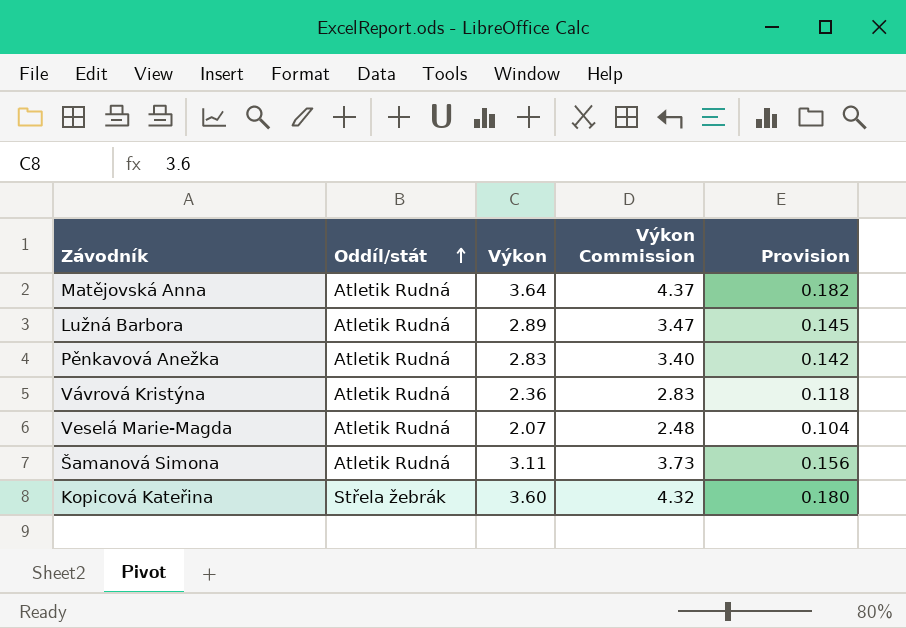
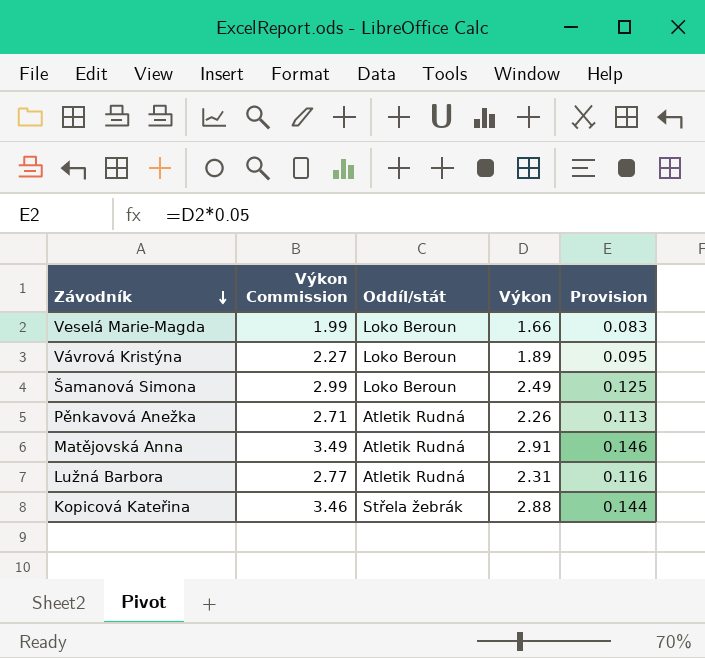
row order: Oddíl/stát ascending -> Závodník descending
column Výkon Commission | position: 4 -> 2
Veselá Marie-Magda | Výkon Commission: 2.48 -> 1.99
Veselá Marie-Magda | Oddíl/stát: Atletik Rudná -> Loko Beroun
Veselá Marie-Magda | Výkon: 2.07 -> 1.66
Veselá Marie-Magda | Provision: 0.104 -> 0.083
Vávrová Kristýna | Výkon Commission: 2.83 -> 2.27
Vávrová Kristýna | Oddíl/stát: Atletik Rudná -> Loko Beroun
Vávrová Kristýna | Výkon: 2.36 -> 1.89
Vávrová Kristýna | Provision: 0.118 -> 0.095
Šamanová Simona | Výkon Commission: 3.73 -> 2.99
Šamanová Simona | Oddíl/stát: Atletik Rudná -> Loko Beroun
Šamanová Simona | Výkon: 3.11 -> 2.49
Šamanová Simona | Provision: 0.156 -> 0.125
Pěnkavová Anežka | Výkon Commission: 3.40 -> 2.71
Pěnkavová Anežka | Výkon: 2.83 -> 2.26
Pěnkavová Anežka | Provision: 0.142 -> 0.113
Matějovská Anna | Výkon Commission: 4.37 -> 3.49
Matějovská Anna | Výkon: 3.64 -> 2.91
Matějovská Anna | Provision: 0.182 -> 0.146
Lužná Barbora | Výkon Commission: 3.47 -> 2.77
Lužná Barbora | Výkon: 2.89 -> 2.31
Lužná Barbora | Provision: 0.145 -> 0.116
Kopicová Kateřina | Výkon Commission: 4.32 -> 3.46
Kopicová Kateřina | Výkon: 3.60 -> 2.88
Kopicová Kateřina | Provision: 0.180 -> 0.144

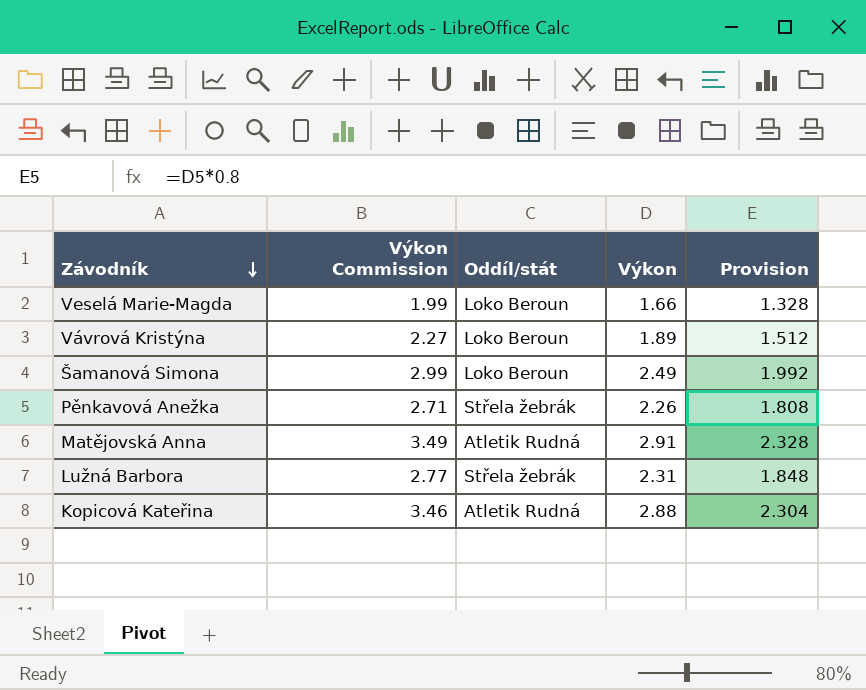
column Provision | formula: [Výkon] * 0.05 -> [Výkon] * 0.8
Pěnkavová Anežka | Oddíl/stát: Atletik Rudná -> Střela žebrák
Lužná Barbora | Oddíl/stát: Atletik Rudná -> Střela žebrák
Kopicová Kateřina | Oddíl/stát: Střela žebrák -> Atletik Rudná

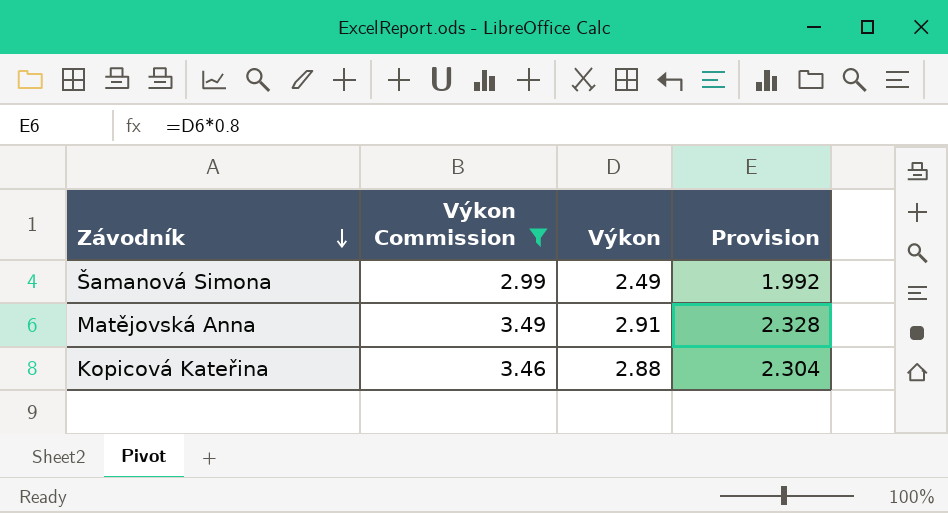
filter: none -> Výkon Commission >= 2.99
column Oddíl/stát | position: 3 -> none

